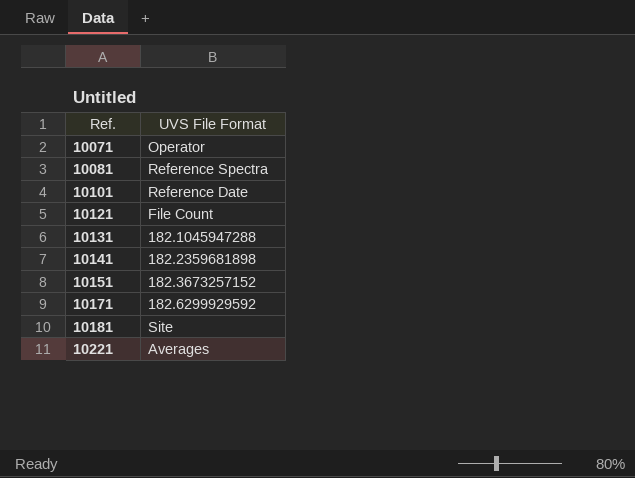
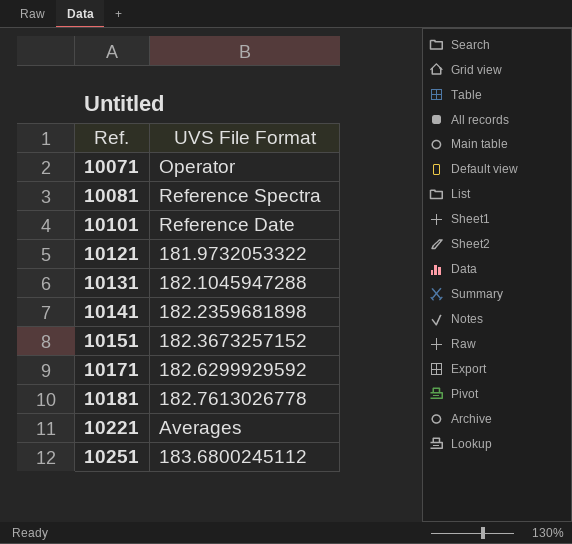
10121 | UVS File Format: File Count -> 181.9732053322
10181 | UVS File Format: Site -> 182.7613026778
row 10251: none -> 183.6800245112

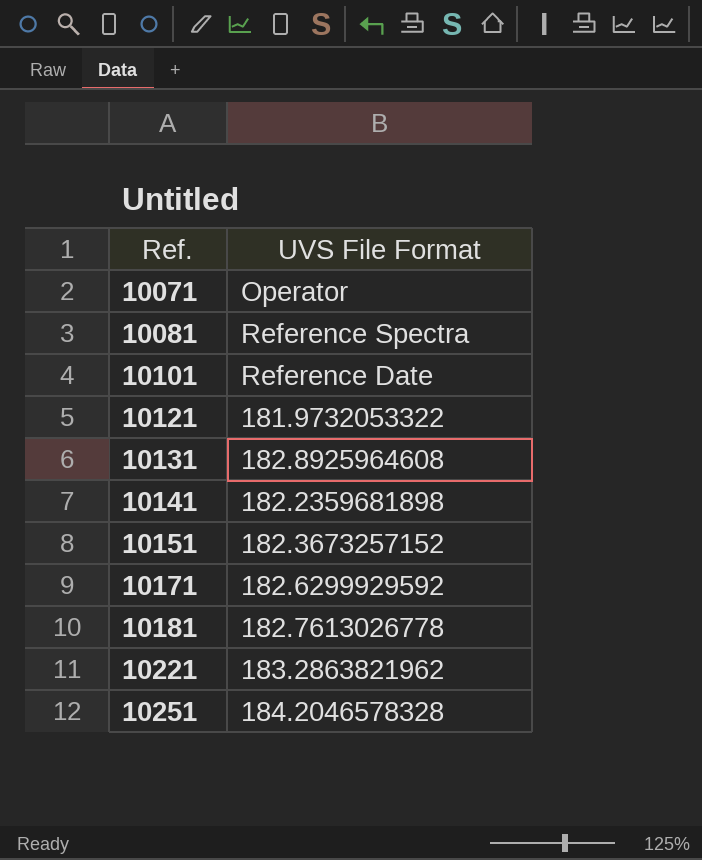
10131 | UVS File Format: 182.1045947288 -> 182.8925964608
10221 | UVS File Format: Averages -> 183.2863821962
10251 | UVS File Format: 183.6800245112 -> 184.2046578328

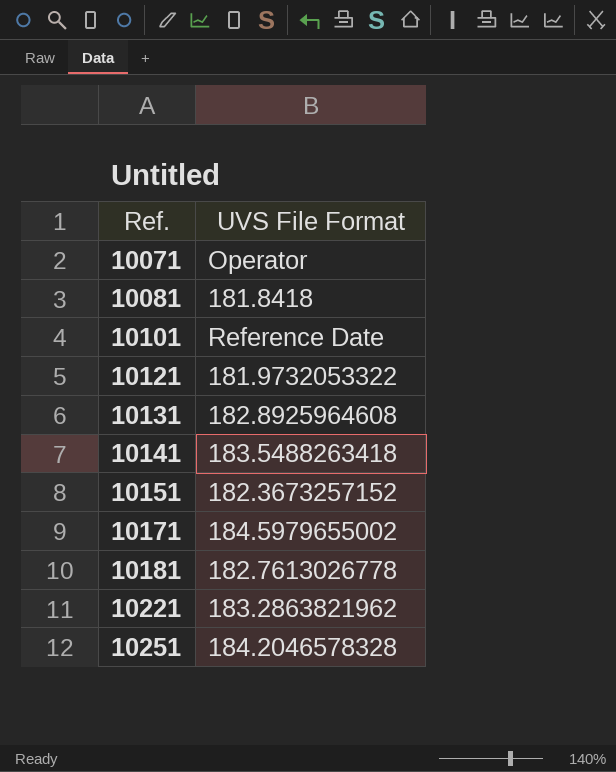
10081 | UVS File Format: Reference Spectra -> 181.8418
10141 | UVS File Format: 182.2359681898 -> 183.5488263418
10171 | UVS File Format: 182.6299929592 -> 184.5979655002

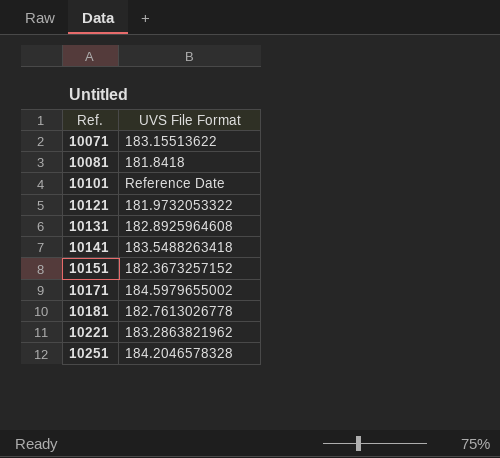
10071 | UVS File Format: Operator -> 183.15513622

